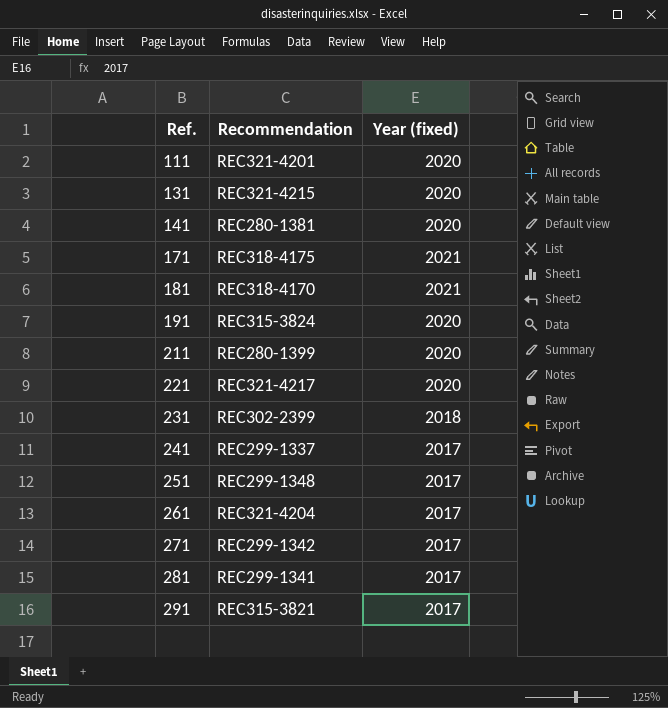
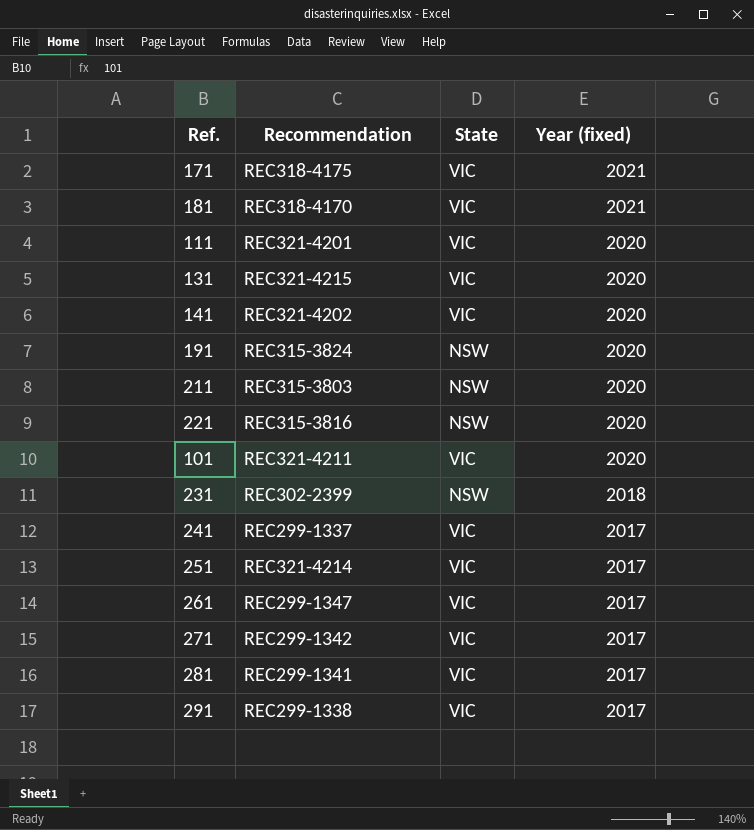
row order: Ref. ascending -> Year (fixed) descending
column State | position: none -> 3
141 | Recommendation: REC280-1381 -> REC321-4202
211 | Recommendation: REC280-1399 -> REC315-3803
221 | Recommendation: REC321-4217 -> REC315-3816
row 101: none -> REC321-4211 | VIC | 2020
251 | Recommendation: REC299-1348 -> REC321-4214
261 | Recommendation: REC321-4204 -> REC299-1347
291 | Recommendation: REC315-3821 -> REC299-1338

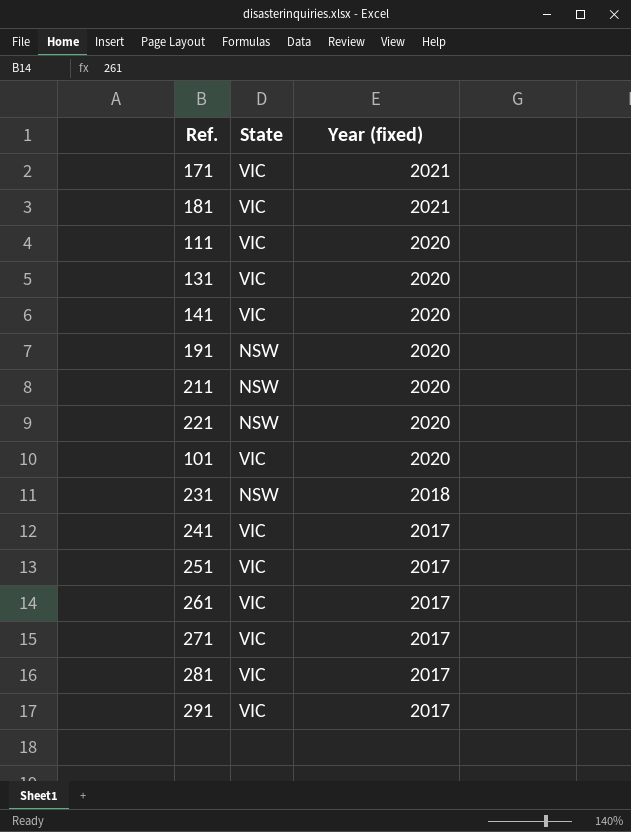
column Recommendation | position: 2 -> none

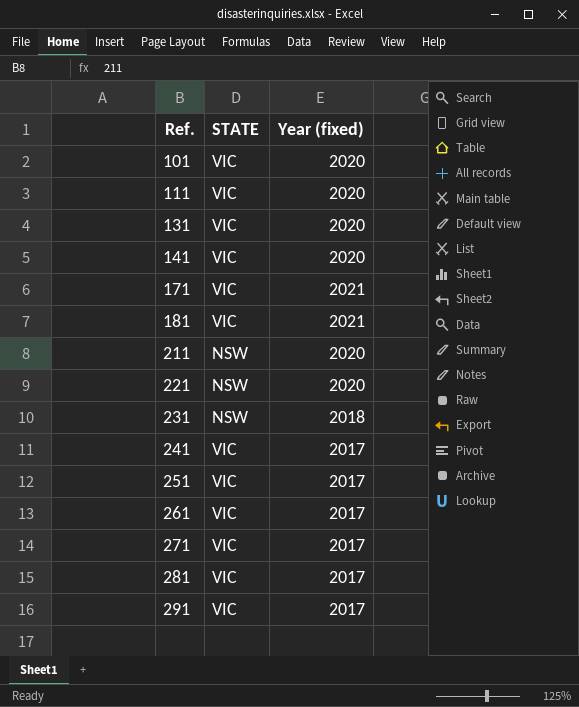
row order: Year (fixed) descending -> Ref. ascending
column name: State -> STATE
row 191: NSW | 2020 -> none

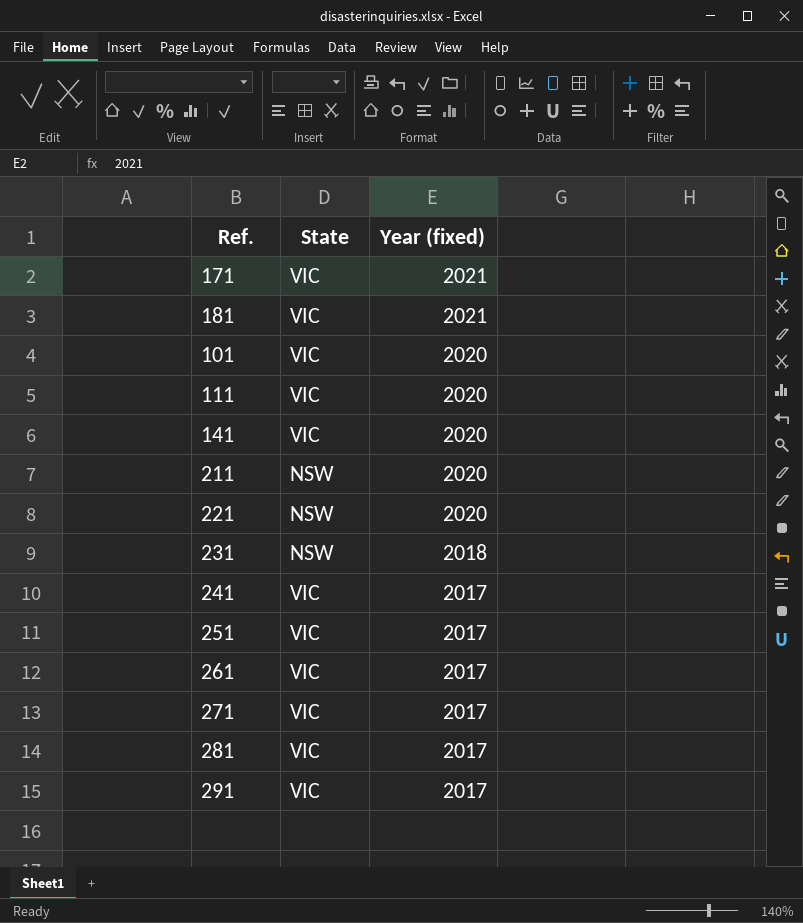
row order: Ref. ascending -> Year (fixed) descending
column name: STATE -> State
row 131: VIC | 2020 -> none

